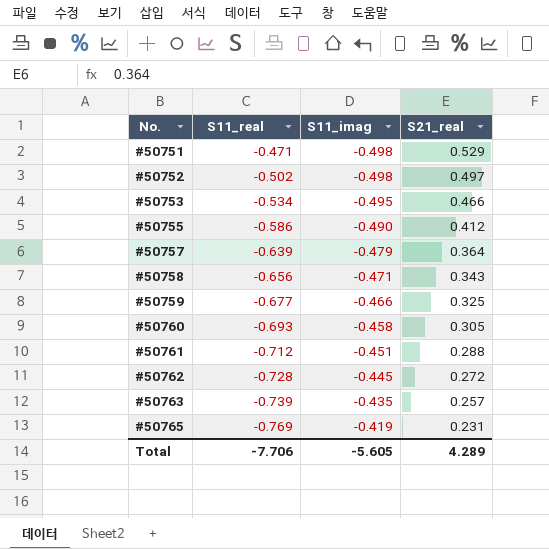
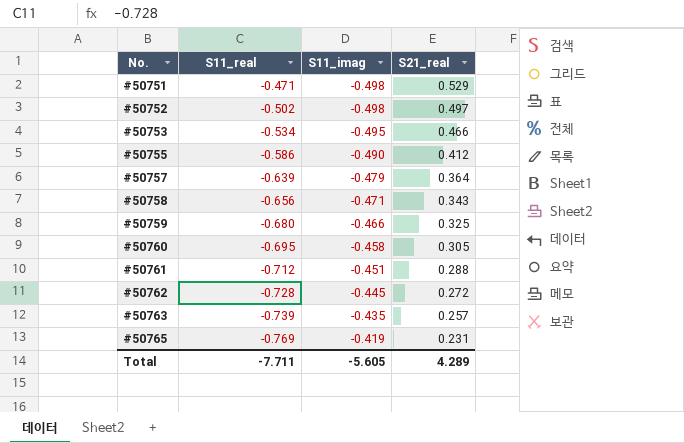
#50759 | S11_real: -0.677 -> -0.680
#50760 | S11_real: -0.693 -> -0.695
Total | S11_real: -7.706 -> -7.711

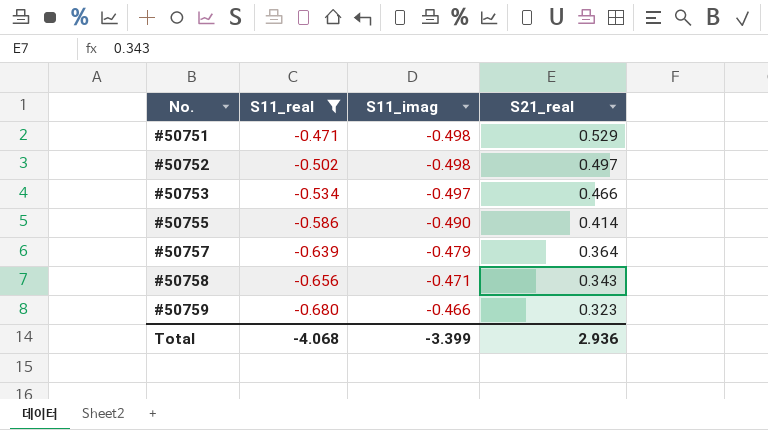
filter: none -> S11_real >= -0.680
#50753 | S11_imag: -0.495 -> -0.497
#50755 | S21_real: 0.412 -> 0.414
#50759 | S21_real: 0.325 -> 0.323
Total | S11_real: -7.711 -> -4.068
Total | S11_imag: -5.605 -> -3.399
Total | S21_real: 4.289 -> 2.936

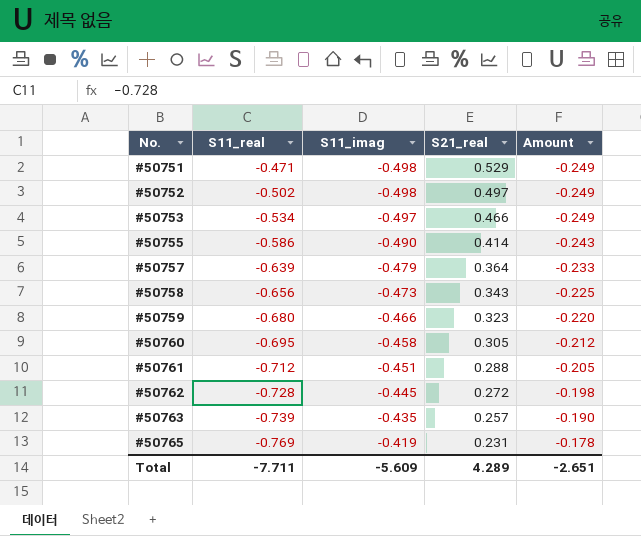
filter: S11_real >= -0.680 -> none
column Amount | formula: none -> [S11_real] * [S21_real]
#50758 | S11_imag: -0.471 -> -0.473
Total | S11_real: -4.068 -> -7.711
Total | S11_imag: -3.399 -> -5.609
Total | S21_real: 2.936 -> 4.289

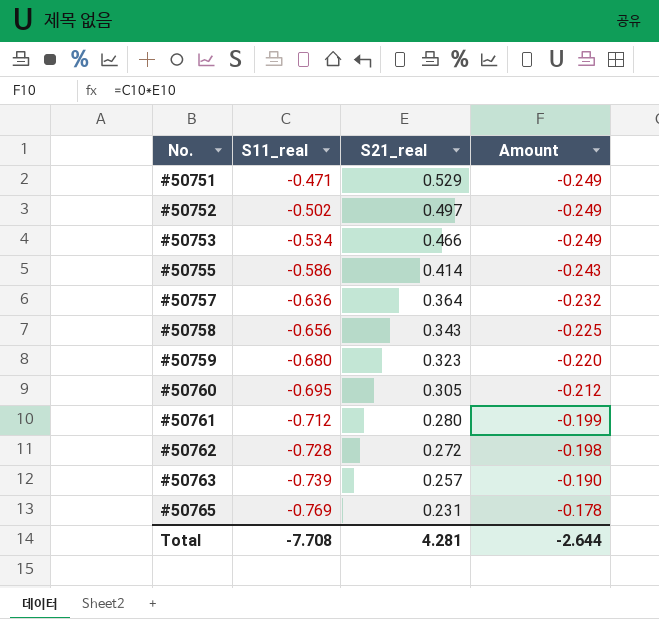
column S11_imag | position: 3 -> none
#50757 | S11_real: -0.639 -> -0.636
#50757 | Amount: -0.233 -> -0.232
#50761 | S21_real: 0.288 -> 0.280
#50761 | Amount: -0.205 -> -0.199
Total | S11_real: -7.711 -> -7.708
Total | S21_real: 4.289 -> 4.281
Total | Amount: -2.651 -> -2.644

